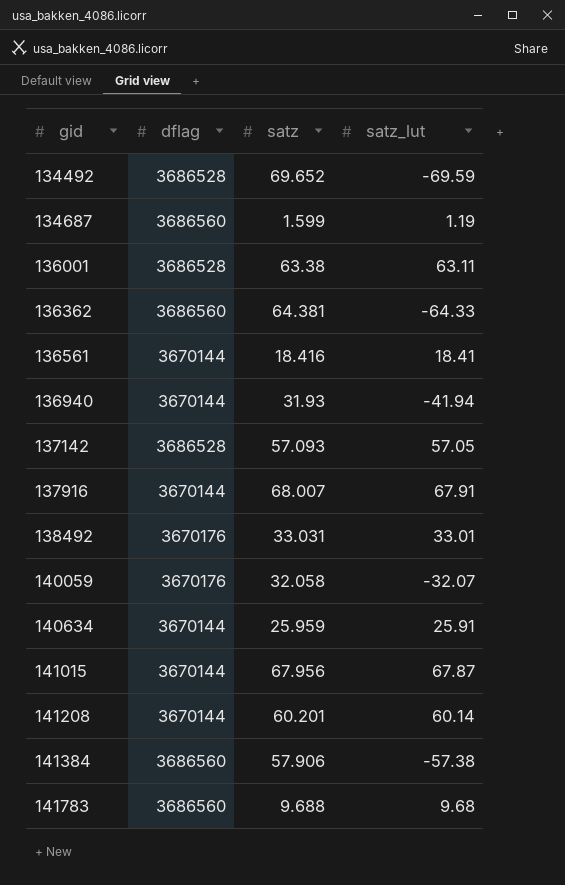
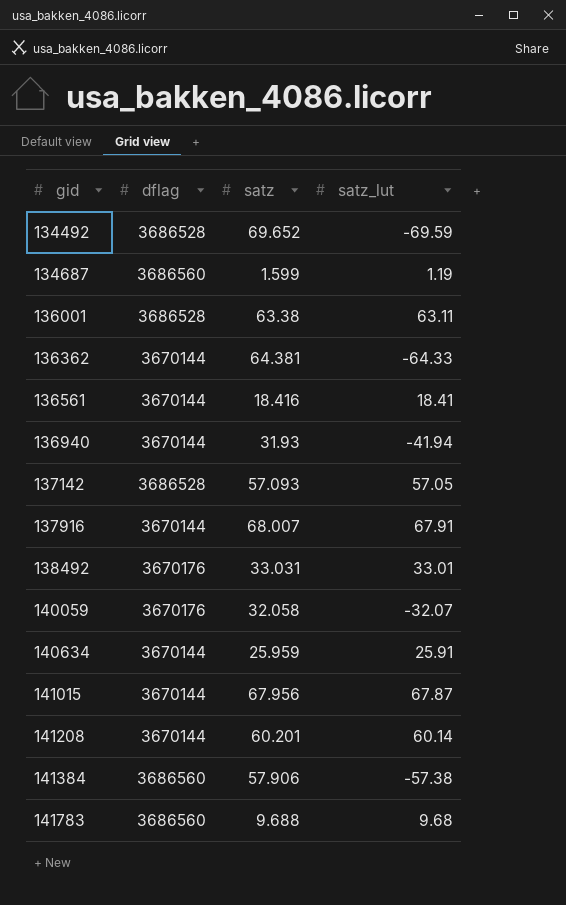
136362 | dflag: 3686560 -> 3670144

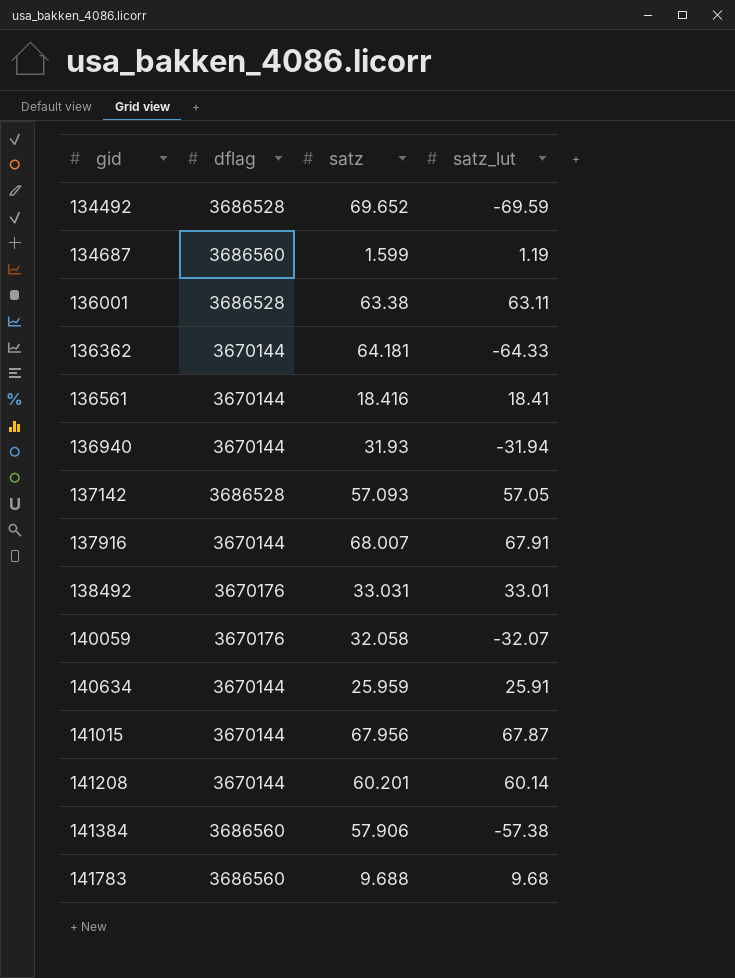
136362 | satz: 64.381 -> 64.181
136940 | satz_lut: -41.94 -> -31.94

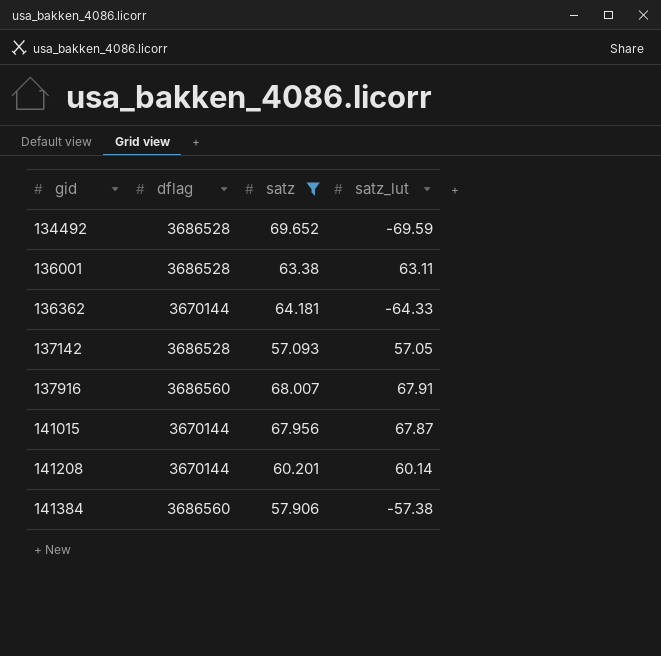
filter: none -> satz >= 57.093
137916 | dflag: 3670144 -> 3686560

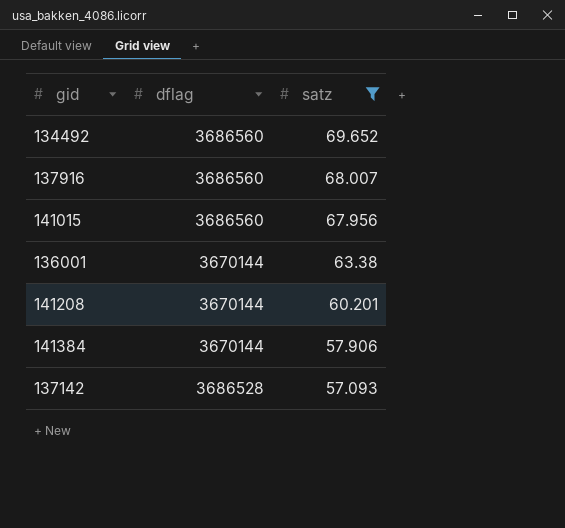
row order: gid ascending -> satz descending
column satz_lut | position: 4 -> none
row 136362: 3670144 | 64.181 | -64.33 -> none
134492 | dflag: 3686528 -> 3686560
141015 | dflag: 3670144 -> 3686560
136001 | dflag: 3686528 -> 3670144
141384 | dflag: 3686560 -> 3670144

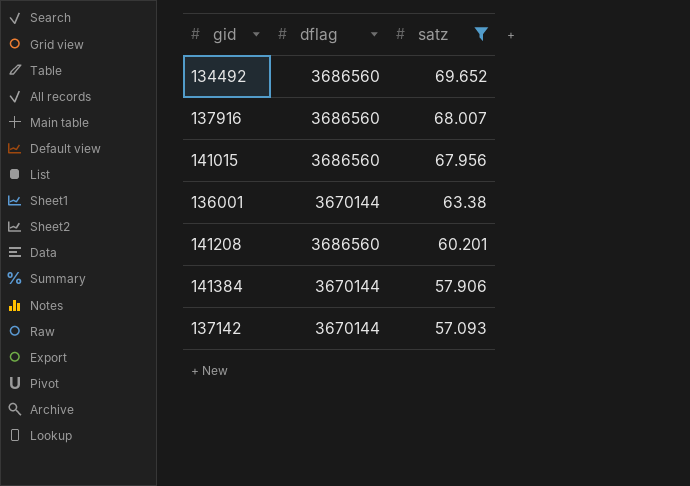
141208 | dflag: 3670144 -> 3686560
137142 | dflag: 3686528 -> 3670144

